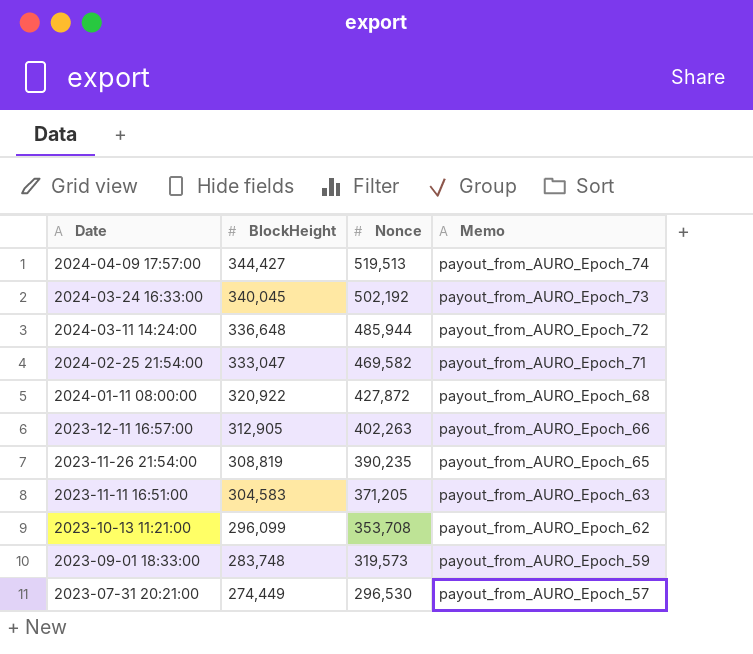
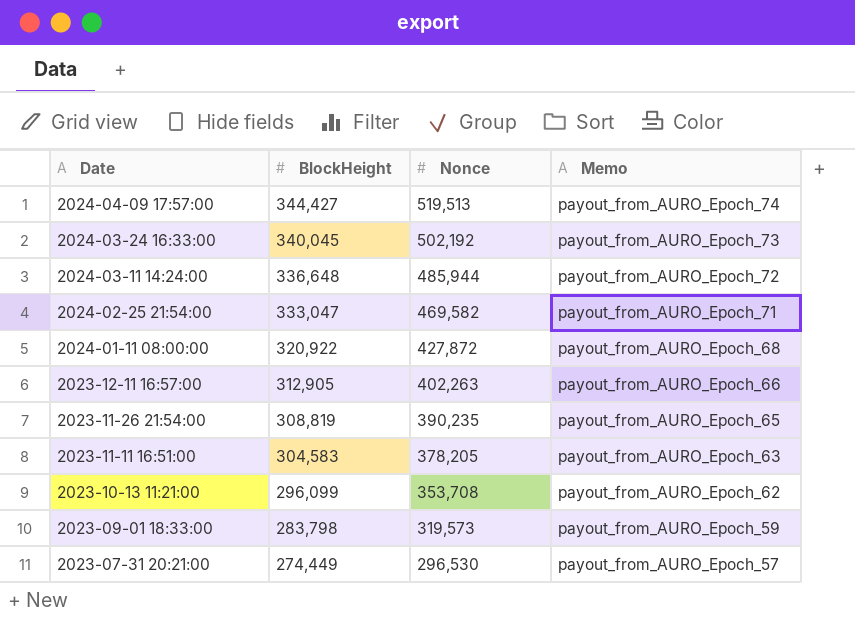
2023-11-11 16:51:00 | Nonce: 371,205 -> 378,205
2023-09-01 18:33:00 | BlockHeight: 283,748 -> 283,798

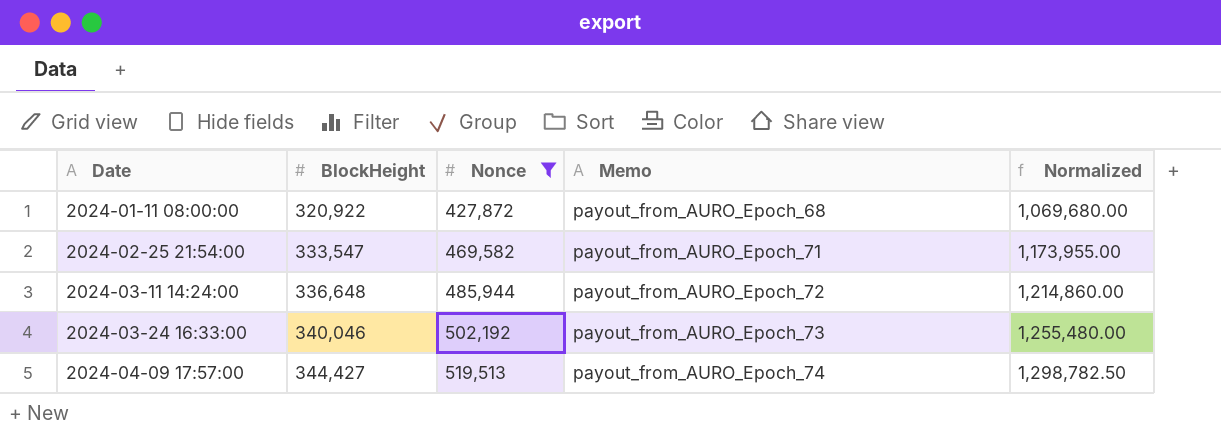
filter: none -> Nonce >= 427,872
row order: Date descending -> Date ascending
column Normalized | formula: none -> [Nonce] * 2.5
2024-02-25 21:54:00 | BlockHeight: 333,047 -> 333,547
2024-03-24 16:33:00 | BlockHeight: 340,045 -> 340,046

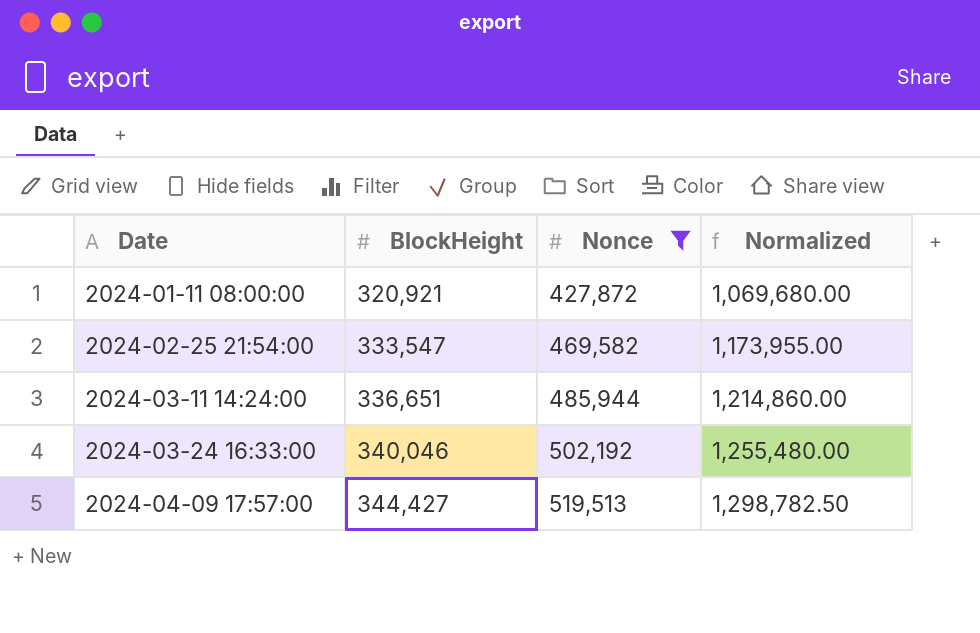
column Memo | position: 4 -> none
2024-01-11 08:00:00 | BlockHeight: 320,922 -> 320,921
2024-03-11 14:24:00 | BlockHeight: 336,648 -> 336,651

